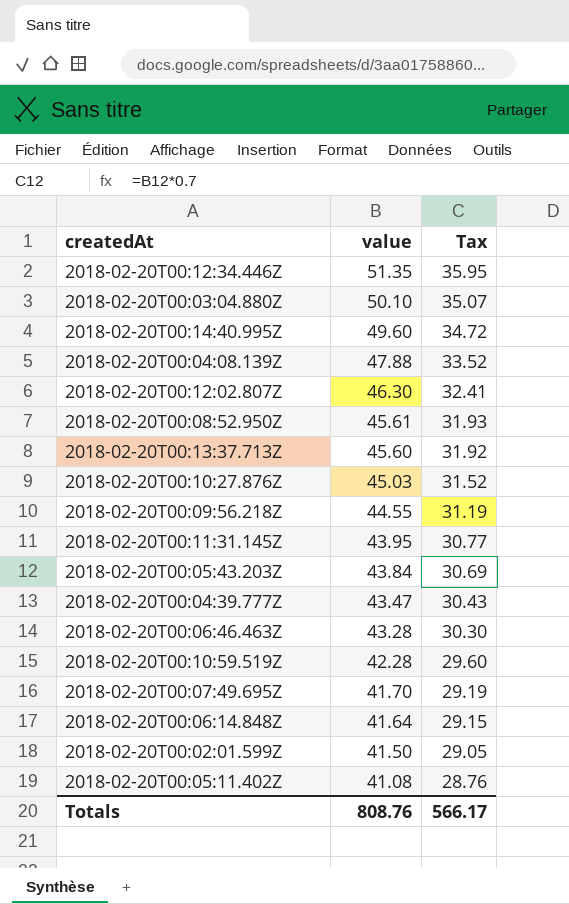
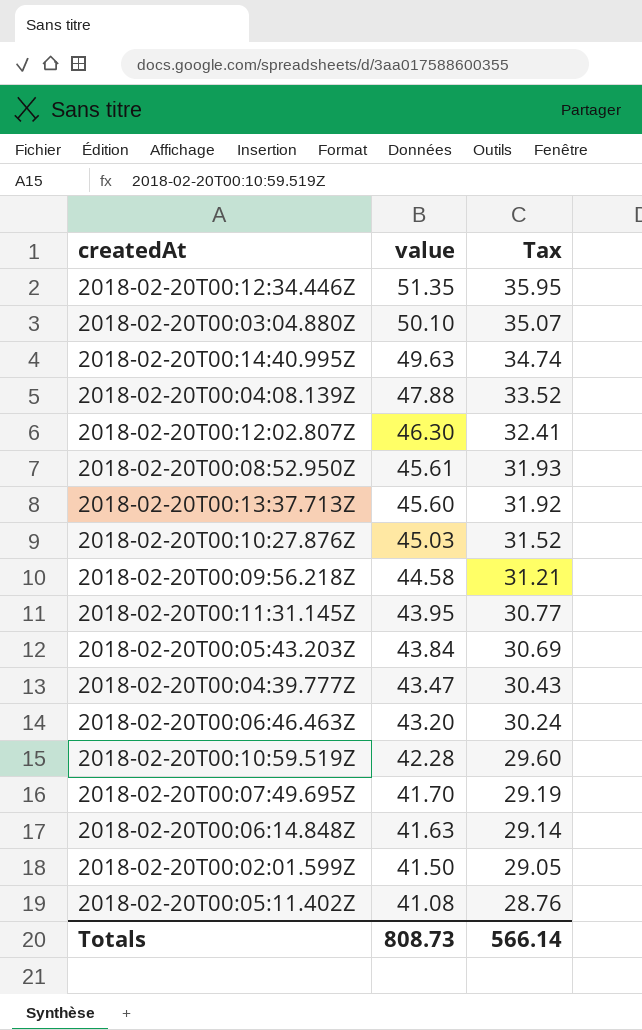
2018-02-20T00:14:40.995Z | value: 49.60 -> 49.63
2018-02-20T00:14:40.995Z | Tax: 34.72 -> 34.74
2018-02-20T00:09:56.218Z | value: 44.55 -> 44.58
2018-02-20T00:09:56.218Z | Tax: 31.19 -> 31.21
2018-02-20T00:06:46.463Z | value: 43.28 -> 43.20
2018-02-20T00:06:46.463Z | Tax: 30.30 -> 30.24
2018-02-20T00:06:14.848Z | value: 41.64 -> 41.63
2018-02-20T00:06:14.848Z | Tax: 29.15 -> 29.14
Totals | value: 808.76 -> 808.73
Totals | Tax: 566.17 -> 566.14

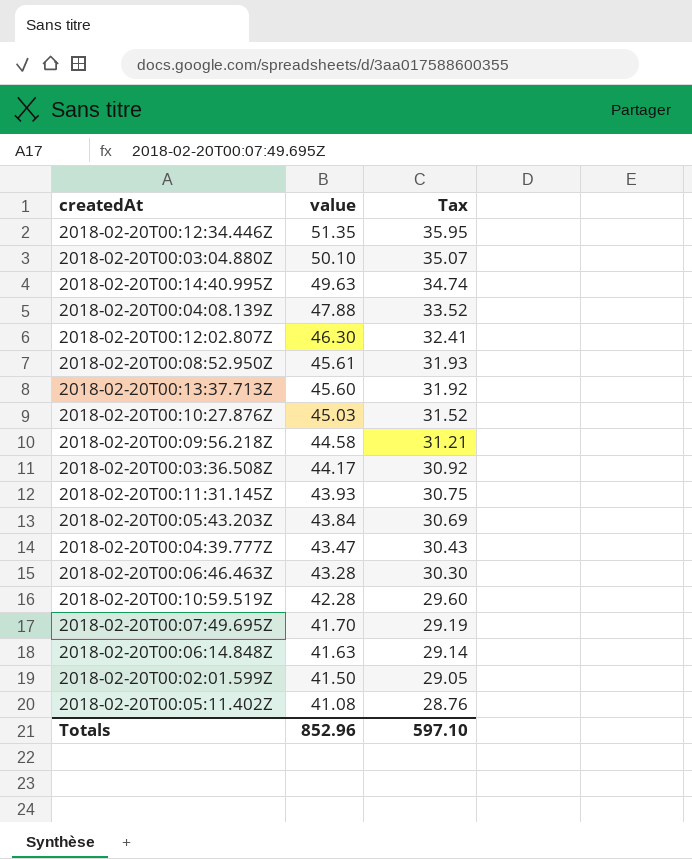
row 2018-02-20T00:03:36.508Z: none -> 44.17 | 30.92
2018-02-20T00:11:31.145Z | value: 43.95 -> 43.93
2018-02-20T00:11:31.145Z | Tax: 30.77 -> 30.75
2018-02-20T00:06:46.463Z | value: 43.20 -> 43.28
2018-02-20T00:06:46.463Z | Tax: 30.24 -> 30.30
Totals | value: 808.73 -> 852.96
Totals | Tax: 566.14 -> 597.10

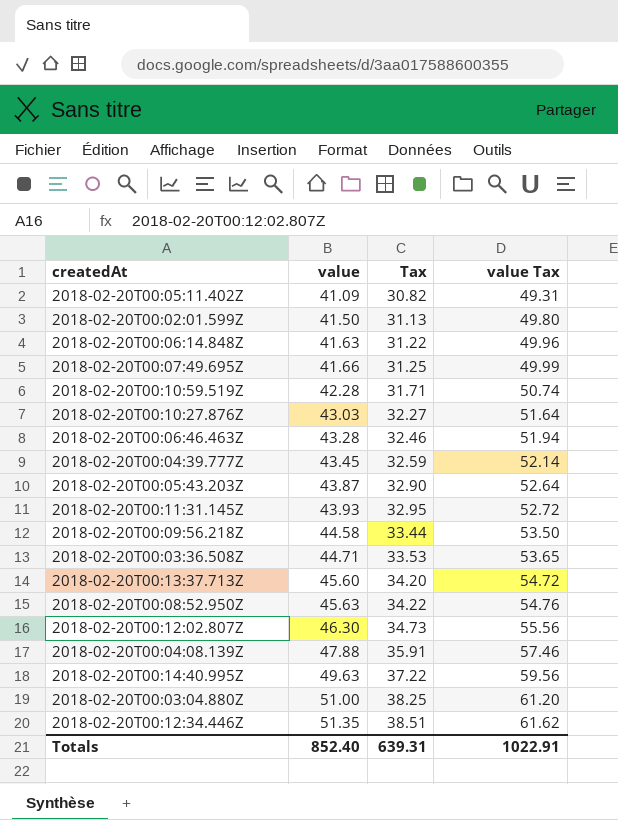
row order: value descending -> value ascending
column Tax | formula: [value] * 0.7 -> [value] * 0.75
column value Tax | formula: none -> [value] * 1.2
2018-02-20T00:05:11.402Z | value: 41.08 -> 41.09
2018-02-20T00:07:49.695Z | value: 41.70 -> 41.66
2018-02-20T00:10:27.876Z | value: 45.03 -> 43.03
2018-02-20T00:04:39.777Z | value: 43.47 -> 43.45
2018-02-20T00:05:43.203Z | value: 43.84 -> 43.87
2018-02-20T00:03:36.508Z | value: 44.17 -> 44.71
2018-02-20T00:08:52.950Z | value: 45.61 -> 45.63
2018-02-20T00:03:04.880Z | value: 50.10 -> 51.00
Totals | value: 852.96 -> 852.40
Totals | Tax: 597.10 -> 639.31

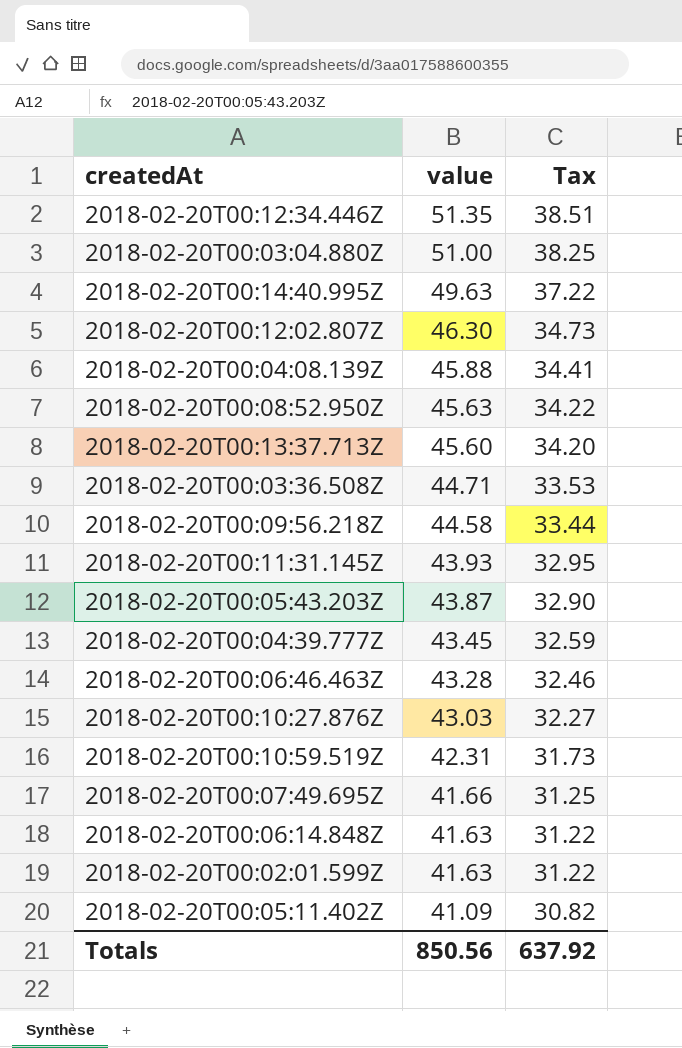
row order: value ascending -> value descending
column value Tax | formula: [value] * 1.2 -> none
2018-02-20T00:04:08.139Z | value: 47.88 -> 45.88
2018-02-20T00:04:08.139Z | Tax: 35.91 -> 34.41
2018-02-20T00:10:59.519Z | value: 42.28 -> 42.31
2018-02-20T00:10:59.519Z | Tax: 31.71 -> 31.73
2018-02-20T00:02:01.599Z | value: 41.50 -> 41.63
2018-02-20T00:02:01.599Z | Tax: 31.13 -> 31.22
Totals | value: 852.40 -> 850.56
Totals | Tax: 639.31 -> 637.92

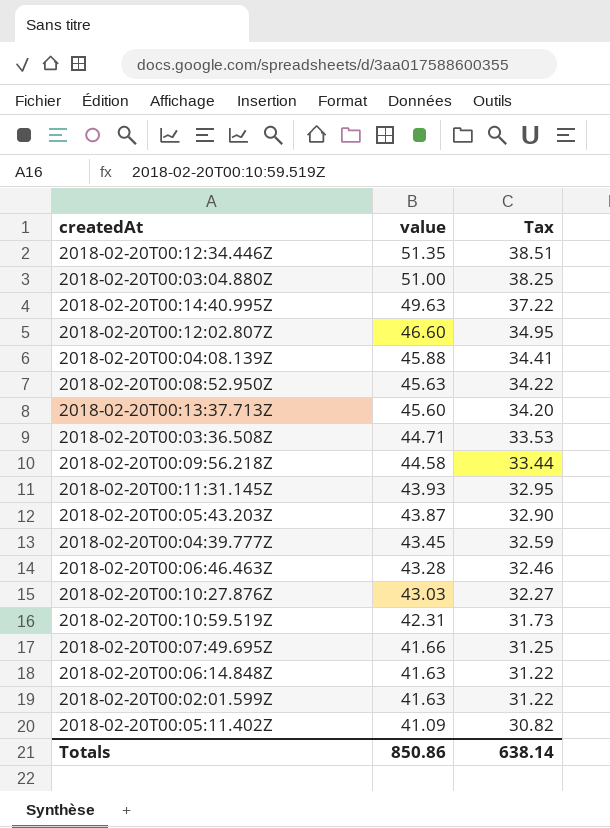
2018-02-20T00:12:02.807Z | value: 46.30 -> 46.60
2018-02-20T00:12:02.807Z | Tax: 34.73 -> 34.95
Totals | value: 850.56 -> 850.86
Totals | Tax: 637.92 -> 638.14

